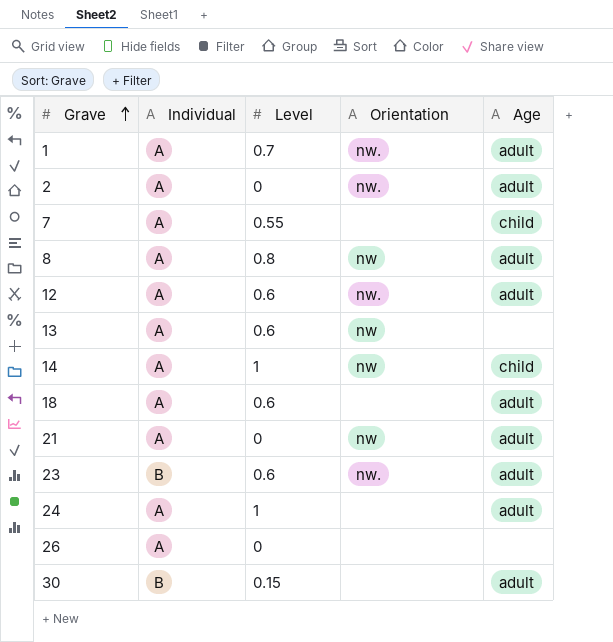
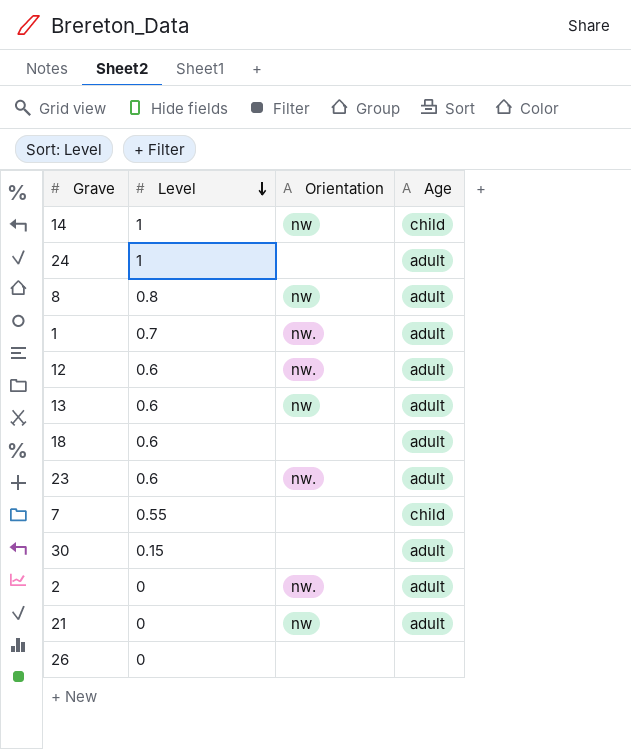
row order: Grave ascending -> Level descending
column Individual | position: 2 -> none
13 | Age: none -> adult

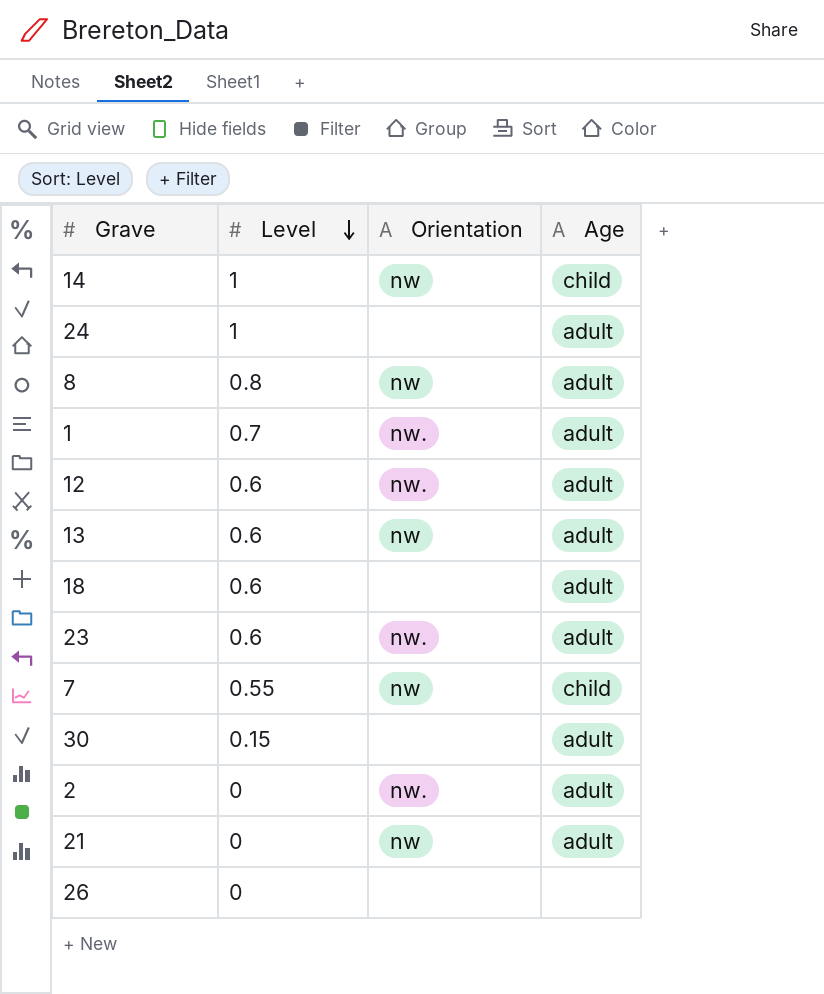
7 | Orientation: none -> nw

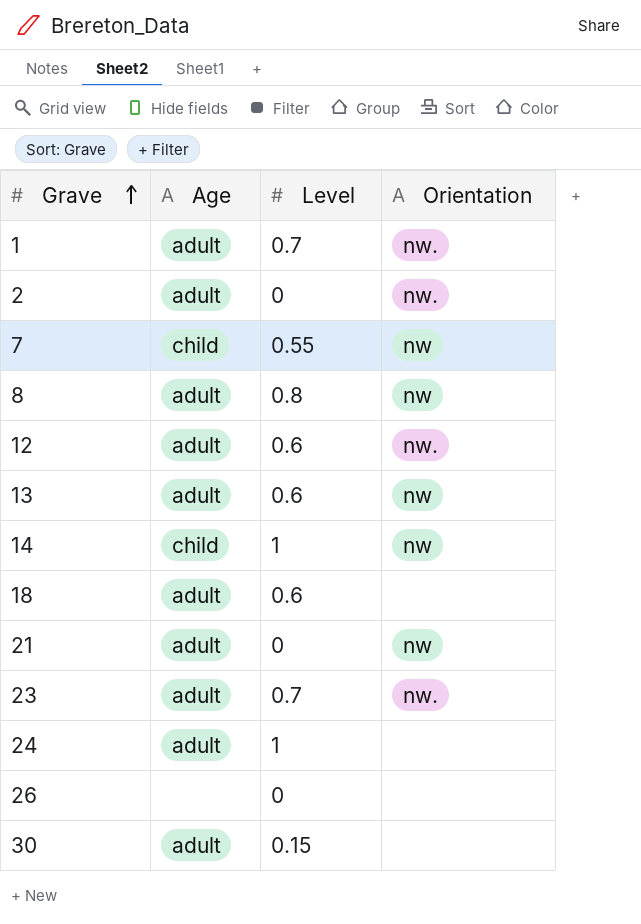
row order: Level descending -> Grave ascending
column Age | position: 4 -> 2
23 | Level: 0.6 -> 0.7

